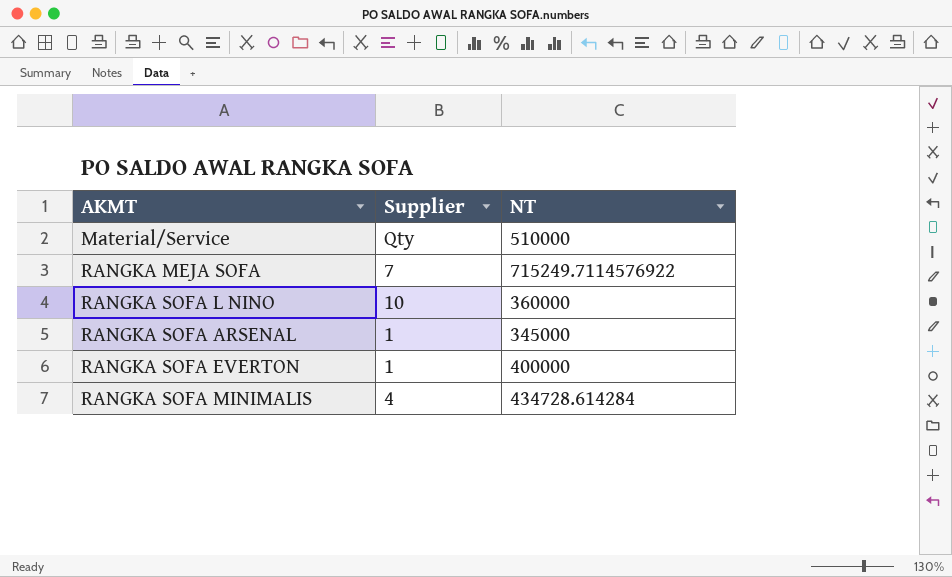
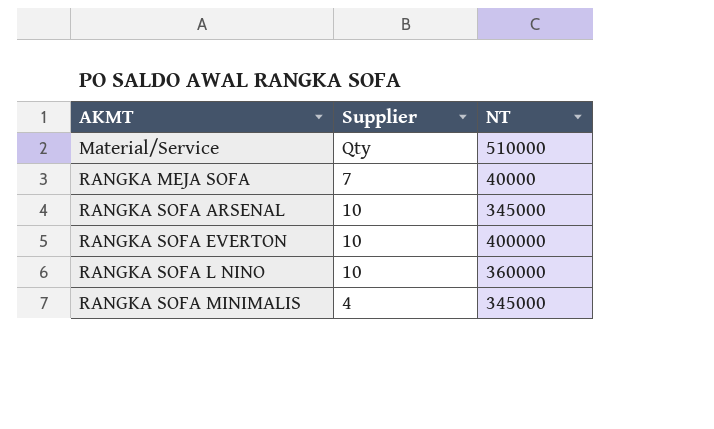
row order: none -> AKMT ascending
RANGKA MEJA SOFA | NT: 715249.7114576922 -> 40000
RANGKA SOFA ARSENAL | Supplier: 1 -> 10
RANGKA SOFA EVERTON | Supplier: 1 -> 10
RANGKA SOFA MINIMALIS | NT: 434728.614284 -> 345000

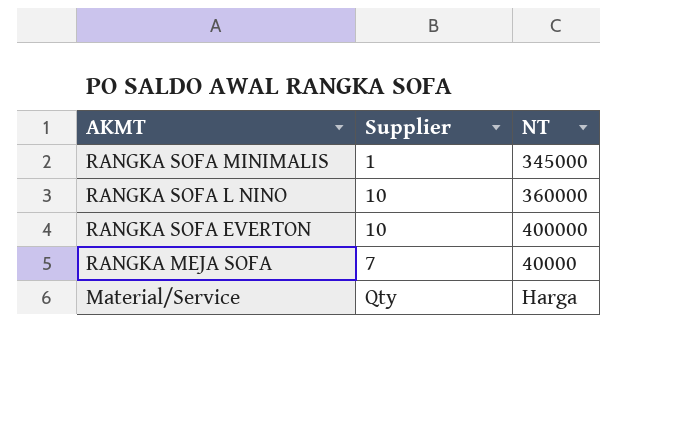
row order: AKMT ascending -> AKMT descending
row RANGKA SOFA ARSENAL: 10 | 345000 -> none
RANGKA SOFA MINIMALIS | Supplier: 4 -> 1
Material/Service | NT: 510000 -> Harga

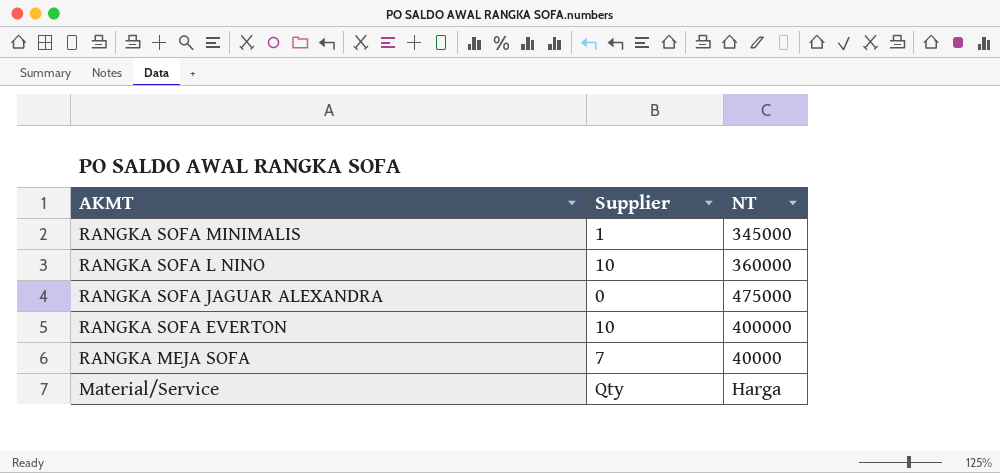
row RANGKA SOFA JAGUAR ALEXANDRA: none -> 0 | 475000

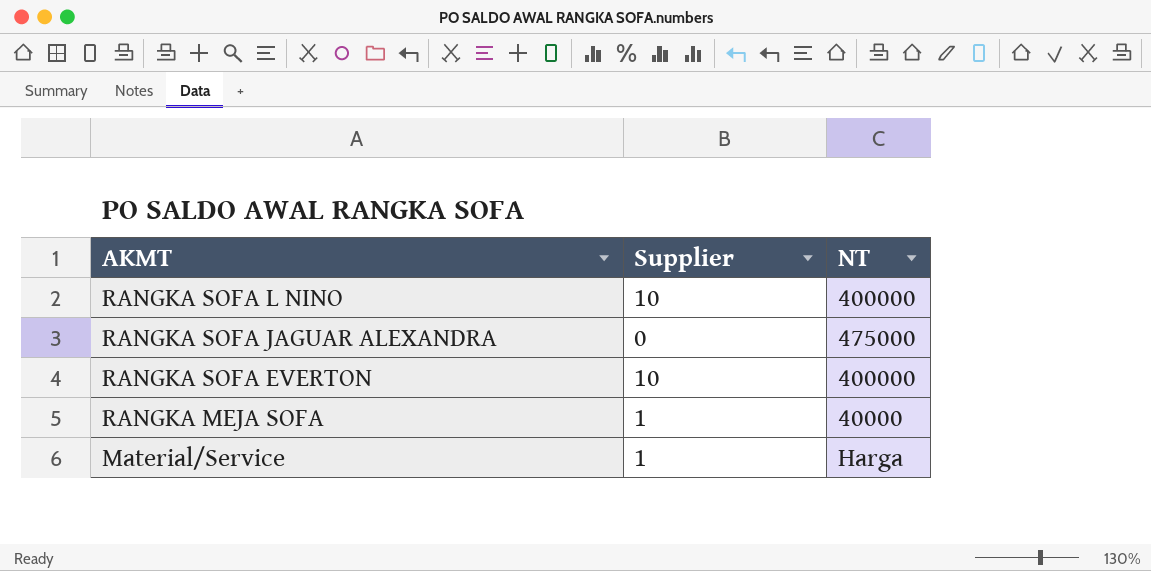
row RANGKA SOFA MINIMALIS: 1 | 345000 -> none
RANGKA SOFA L NINO | NT: 360000 -> 400000
RANGKA MEJA SOFA | Supplier: 7 -> 1
Material/Service | Supplier: Qty -> 1

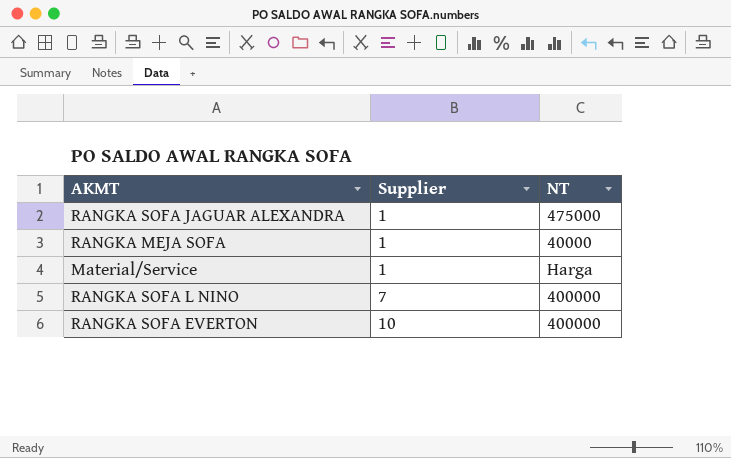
row order: AKMT descending -> Supplier ascending
RANGKA SOFA JAGUAR ALEXANDRA | Supplier: 0 -> 1
RANGKA SOFA L NINO | Supplier: 10 -> 7

